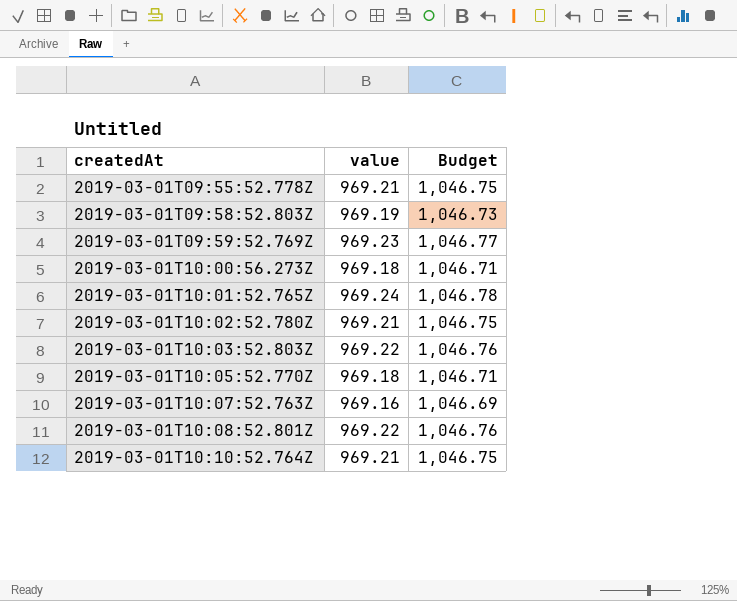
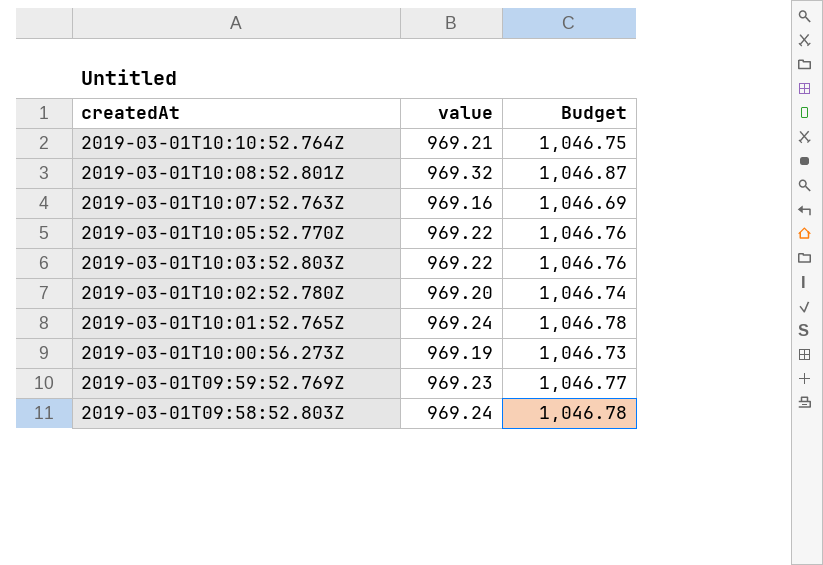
row order: createdAt ascending -> createdAt descending
row 2019-03-01T09:55:52.778Z: 969.21 | 1,046.75 -> none
2019-03-01T10:08:52.801Z | value: 969.22 -> 969.32
2019-03-01T10:08:52.801Z | Budget: 1,046.76 -> 1,046.87
2019-03-01T10:05:52.770Z | value: 969.18 -> 969.22
2019-03-01T10:05:52.770Z | Budget: 1,046.71 -> 1,046.76
2019-03-01T10:02:52.780Z | value: 969.21 -> 969.20
2019-03-01T10:02:52.780Z | Budget: 1,046.75 -> 1,046.74
2019-03-01T10:00:56.273Z | value: 969.18 -> 969.19
2019-03-01T10:00:56.273Z | Budget: 1,046.71 -> 1,046.73
2019-03-01T09:58:52.803Z | value: 969.19 -> 969.24
2019-03-01T09:58:52.803Z | Budget: 1,046.73 -> 1,046.78

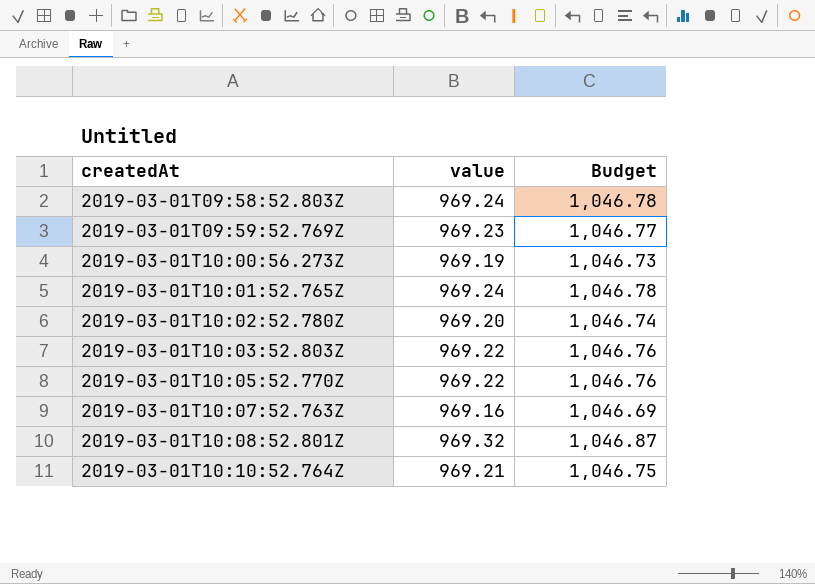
row order: createdAt descending -> createdAt ascending

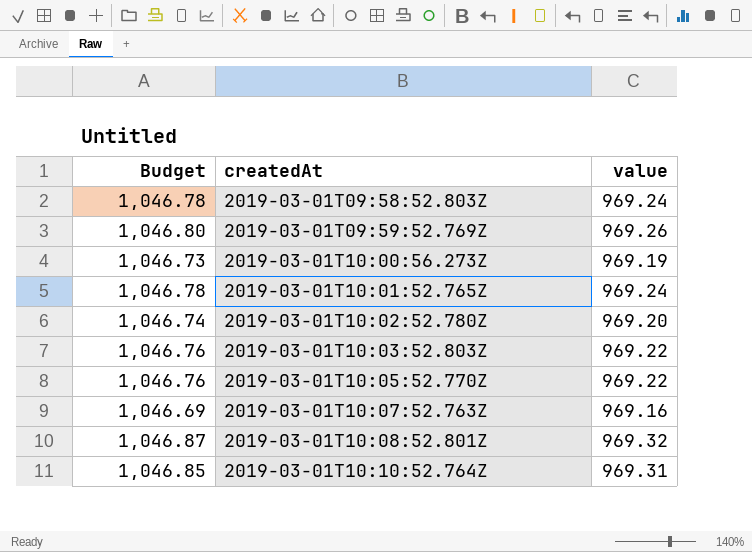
column Budget | position: 3 -> 1
2019-03-01T09:59:52.769Z | Budget: 1,046.77 -> 1,046.80
2019-03-01T09:59:52.769Z | value: 969.23 -> 969.26
2019-03-01T10:10:52.764Z | Budget: 1,046.75 -> 1,046.85
2019-03-01T10:10:52.764Z | value: 969.21 -> 969.31

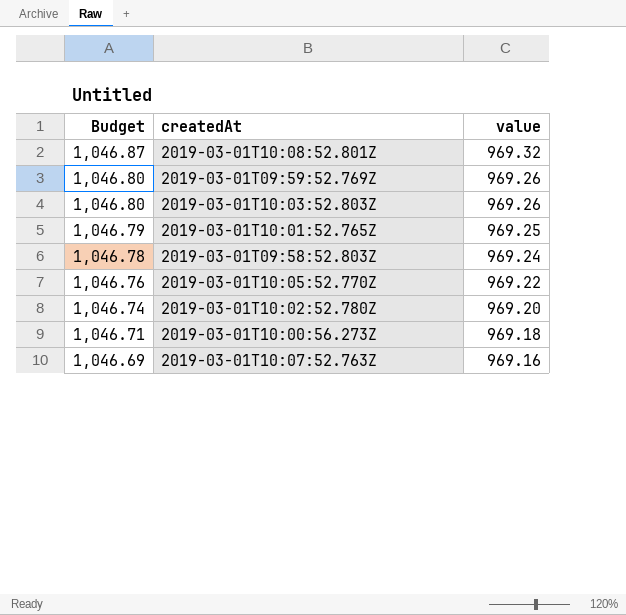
row order: createdAt ascending -> Budget descending
row 2019-03-01T10:10:52.764Z: 1,046.85 | 969.31 -> none
2019-03-01T10:03:52.803Z | Budget: 1,046.76 -> 1,046.80
2019-03-01T10:03:52.803Z | value: 969.22 -> 969.26
2019-03-01T10:01:52.765Z | Budget: 1,046.78 -> 1,046.79
2019-03-01T10:01:52.765Z | value: 969.24 -> 969.25
2019-03-01T10:00:56.273Z | Budget: 1,046.73 -> 1,046.71
2019-03-01T10:00:56.273Z | value: 969.19 -> 969.18

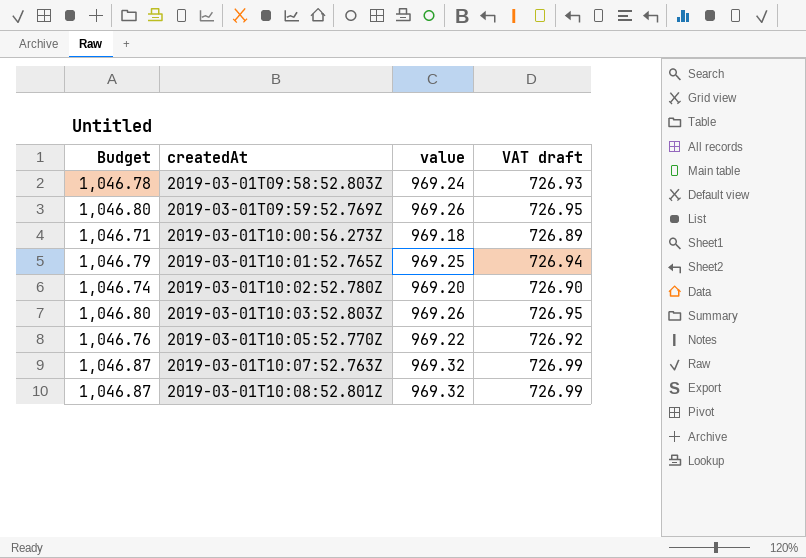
row order: Budget descending -> createdAt ascending
column VAT draft | formula: none -> [value] * 0.75
2019-03-01T10:07:52.763Z | Budget: 1,046.69 -> 1,046.87
2019-03-01T10:07:52.763Z | value: 969.16 -> 969.32

